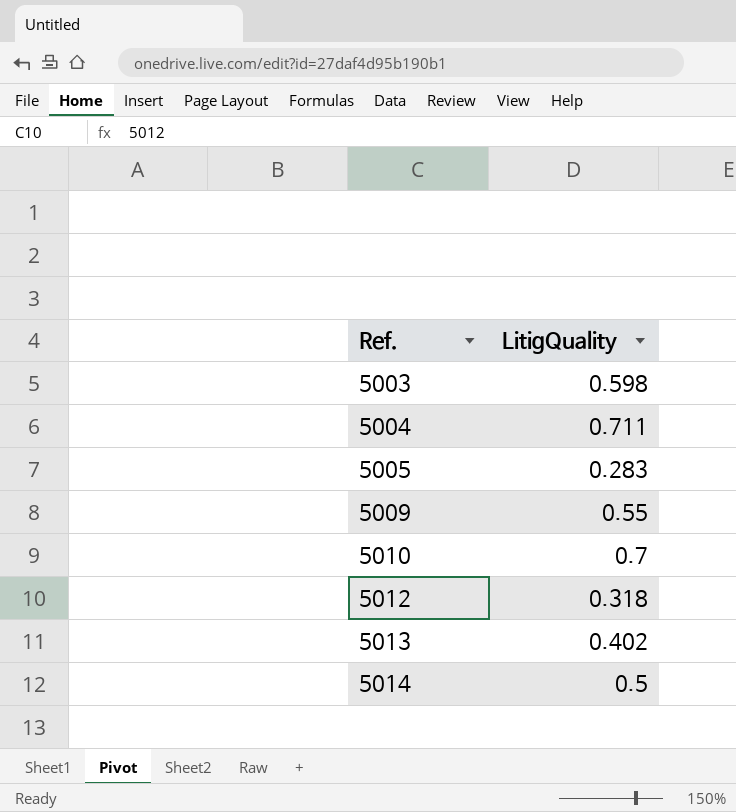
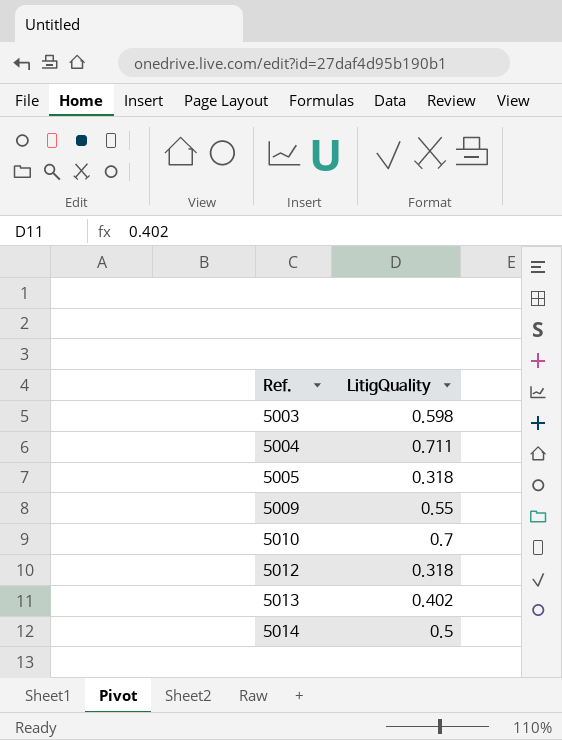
5005 | LitigQuality: 0.283 -> 0.318

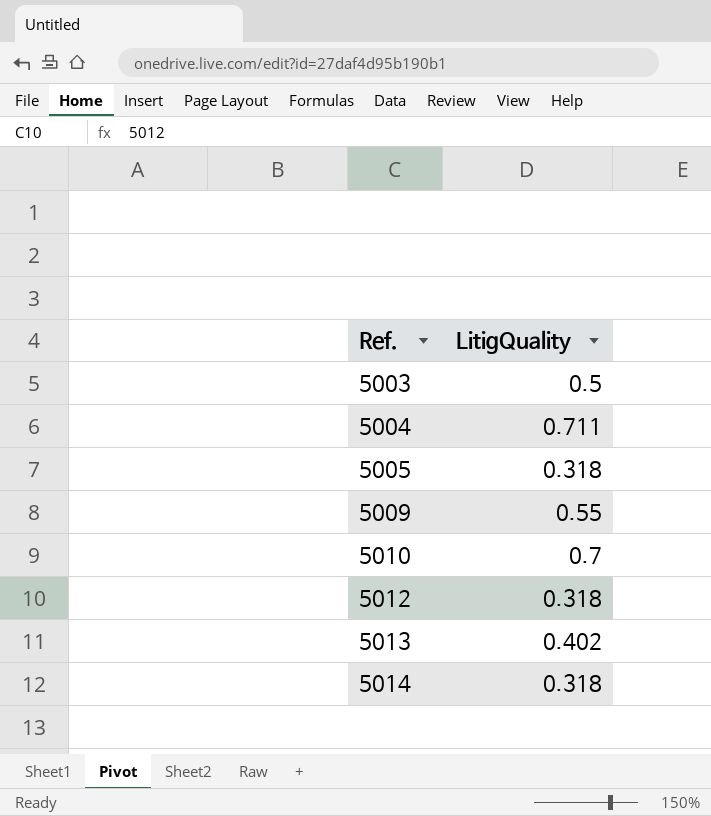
5003 | LitigQuality: 0.598 -> 0.5
5014 | LitigQuality: 0.5 -> 0.318

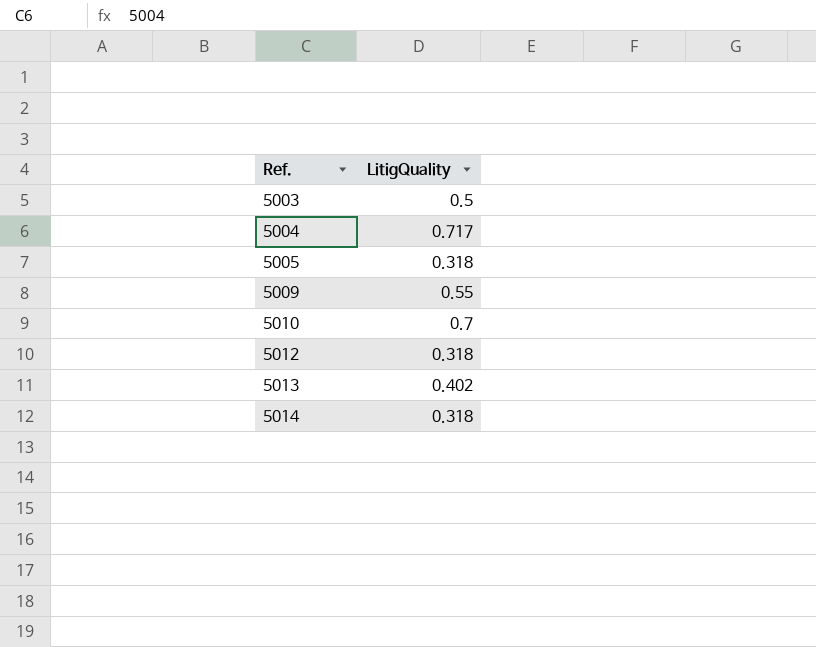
5004 | LitigQuality: 0.711 -> 0.717

